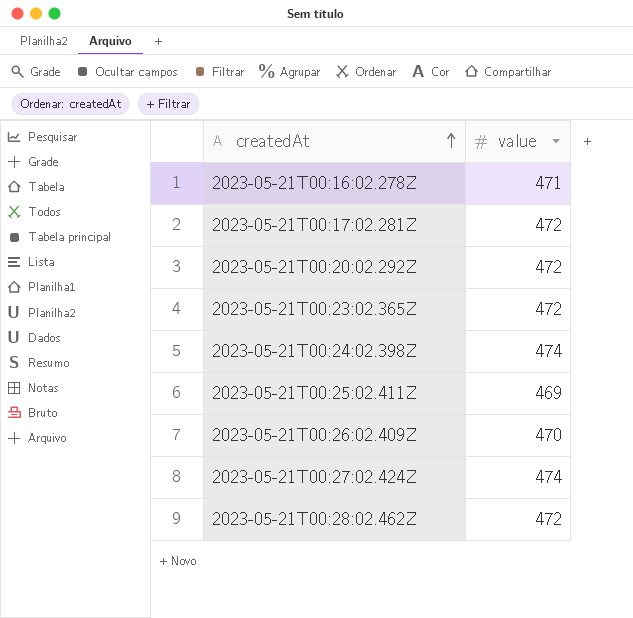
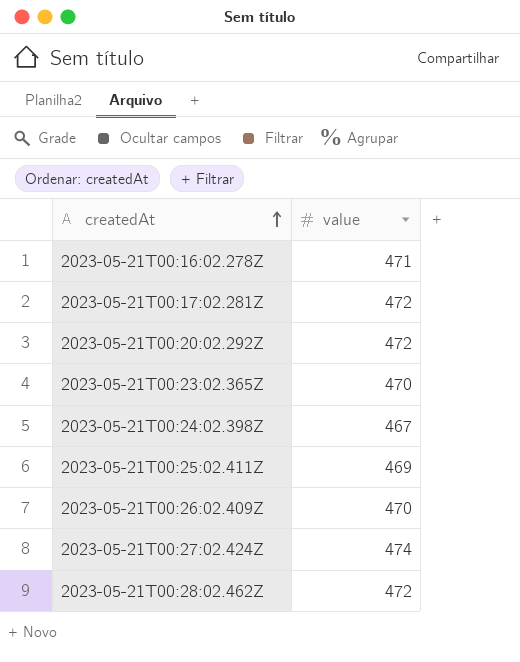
2023-05-21T00:23:02.365Z | value: 472 -> 470
2023-05-21T00:24:02.398Z | value: 474 -> 467

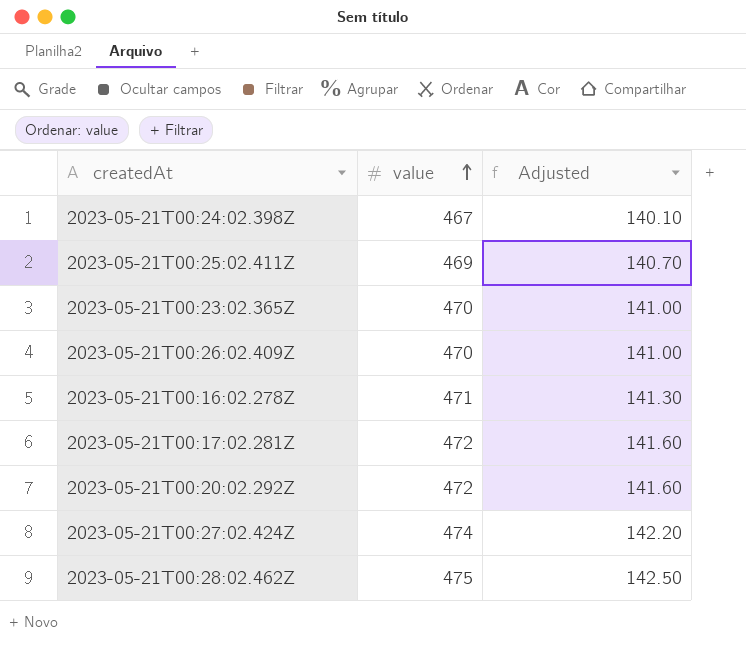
row order: createdAt ascending -> value ascending
column Adjusted | formula: none -> [value] * 0.3
2023-05-21T00:28:02.462Z | value: 472 -> 475

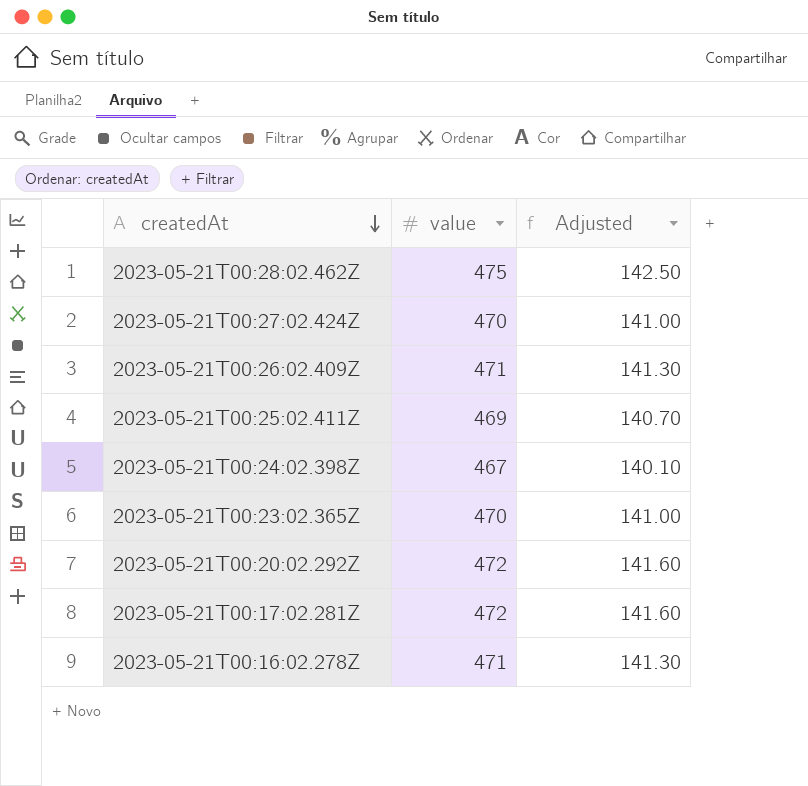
row order: value ascending -> createdAt descending
2023-05-21T00:27:02.424Z | value: 474 -> 470
2023-05-21T00:27:02.424Z | Adjusted: 142.20 -> 141.00
2023-05-21T00:26:02.409Z | value: 470 -> 471
2023-05-21T00:26:02.409Z | Adjusted: 141.00 -> 141.30

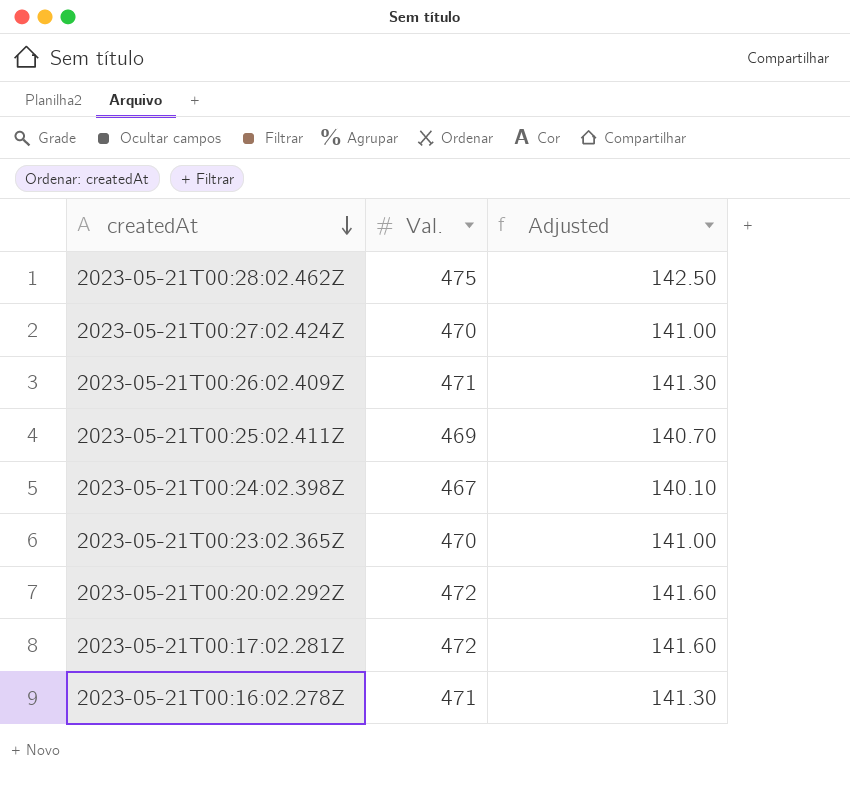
column name: value -> Val.

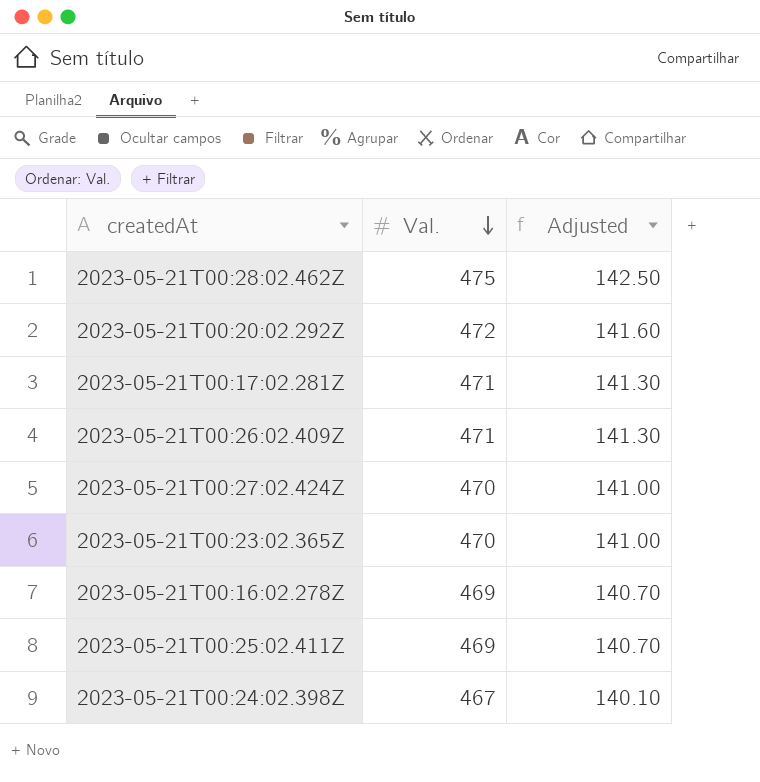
row order: createdAt descending -> Val. descending
2023-05-21T00:17:02.281Z | Val.: 472 -> 471
2023-05-21T00:17:02.281Z | Adjusted: 141.60 -> 141.30
2023-05-21T00:16:02.278Z | Val.: 471 -> 469
2023-05-21T00:16:02.278Z | Adjusted: 141.30 -> 140.70

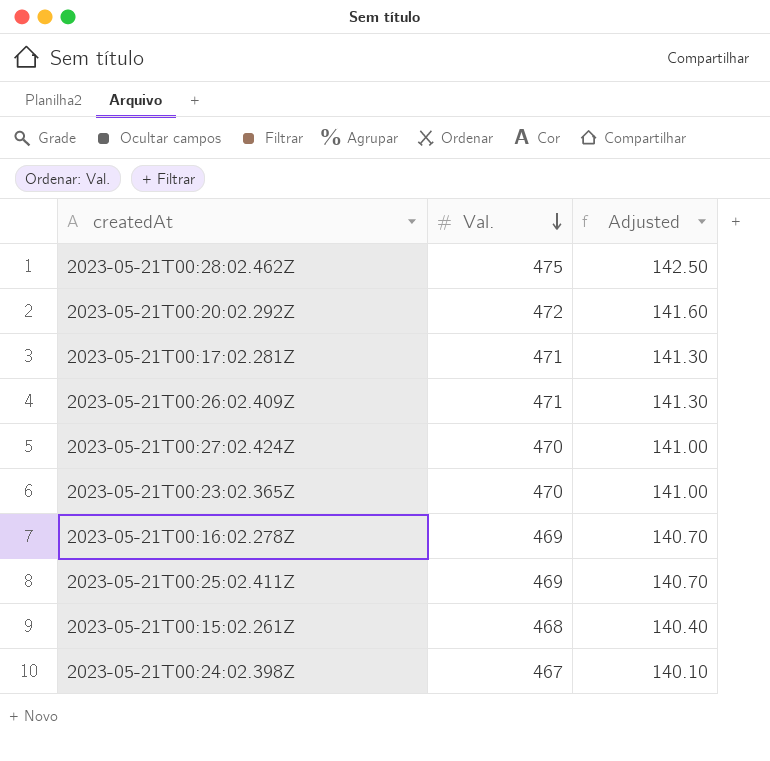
row 2023-05-21T00:15:02.261Z: none -> 468 | 140.40

